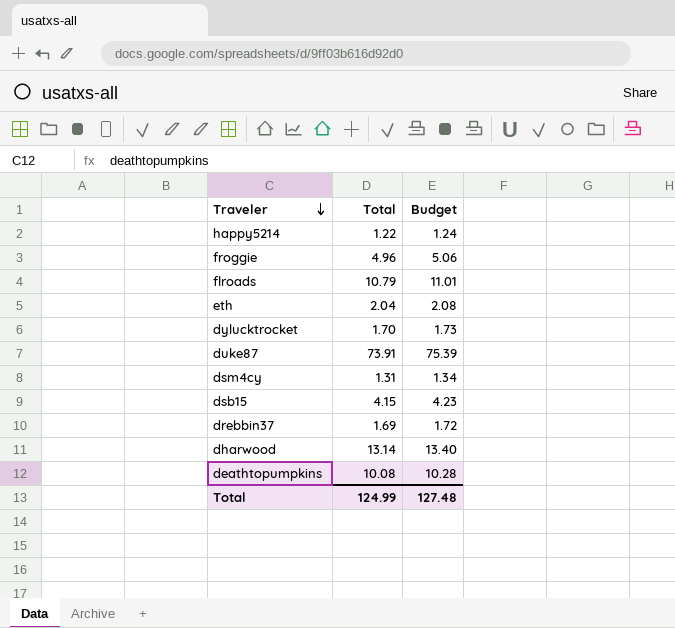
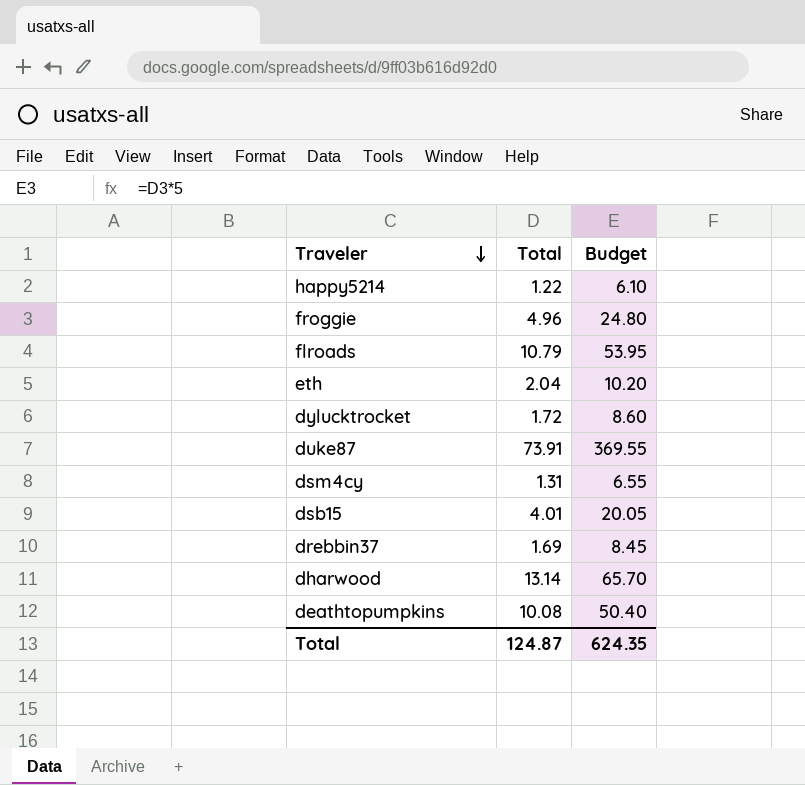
column Budget | formula: [Total] * 1.02 -> [Total] * 5
dylucktrocket | Total: 1.70 -> 1.72
dsb15 | Total: 4.15 -> 4.01
Total | Total: 124.99 -> 124.87
Total | Budget: 127.48 -> 624.35

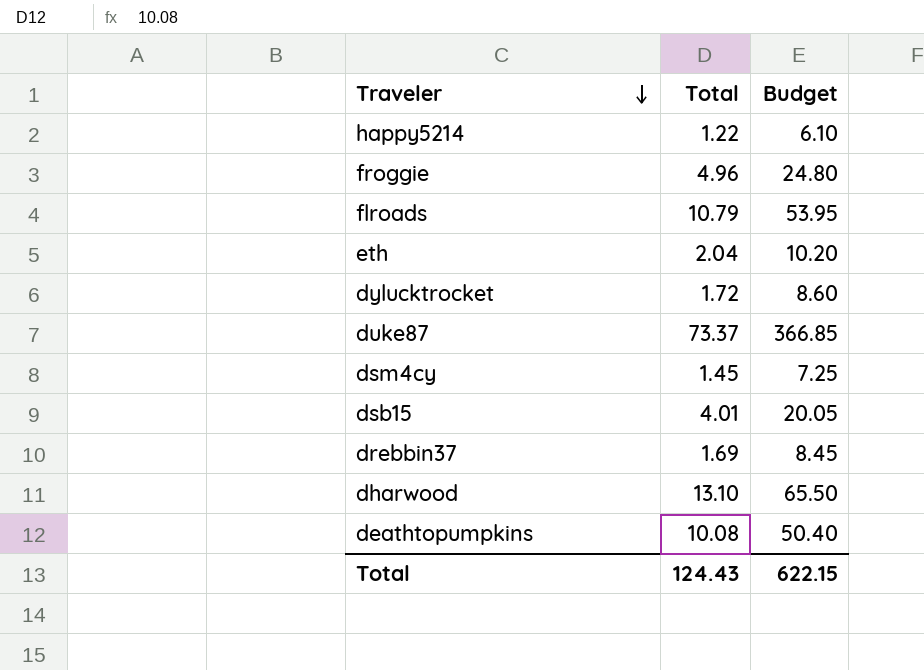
duke87 | Total: 73.91 -> 73.37
duke87 | Budget: 369.55 -> 366.85
dsm4cy | Total: 1.31 -> 1.45
dsm4cy | Budget: 6.55 -> 7.25
dharwood | Total: 13.14 -> 13.10
dharwood | Budget: 65.70 -> 65.50
Total | Total: 124.87 -> 124.43
Total | Budget: 624.35 -> 622.15

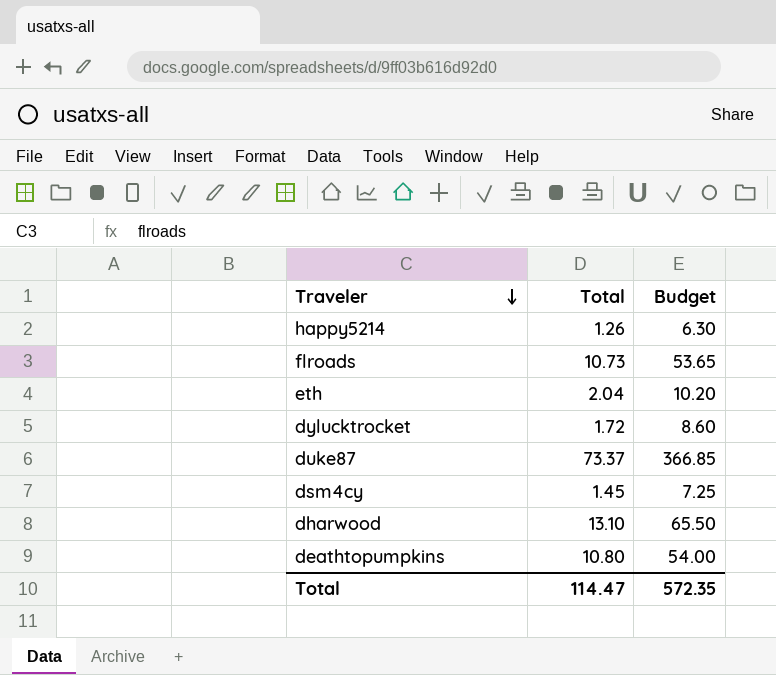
row froggie: 4.96 | 24.80 -> none
row dsb15: 4.01 | 20.05 -> none
row drebbin37: 1.69 | 8.45 -> none
happy5214 | Total: 1.22 -> 1.26
happy5214 | Budget: 6.10 -> 6.30
flroads | Total: 10.79 -> 10.73
flroads | Budget: 53.95 -> 53.65
deathtopumpkins | Total: 10.08 -> 10.80
deathtopumpkins | Budget: 50.40 -> 54.00
Total | Total: 124.43 -> 114.47
Total | Budget: 622.15 -> 572.35

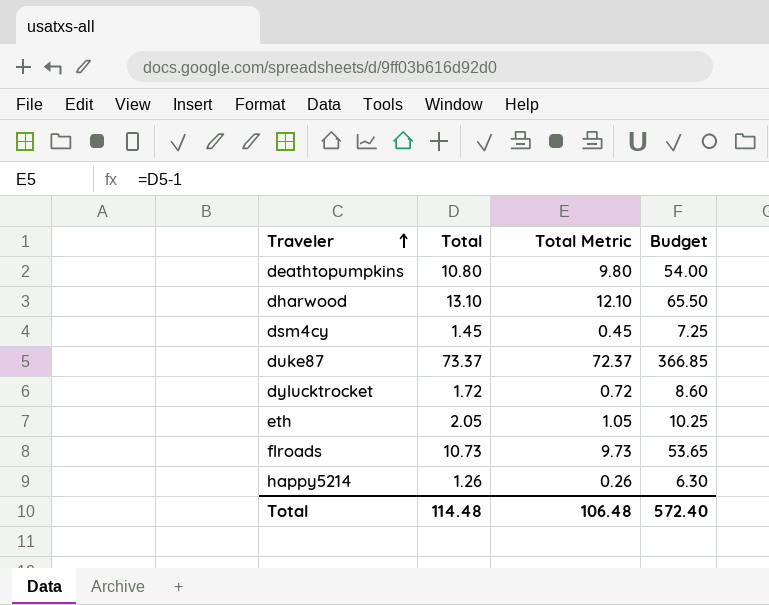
row order: Traveler descending -> Traveler ascending
column Total Metric | formula: none -> [Total] - 1
eth | Total: 2.04 -> 2.05
eth | Budget: 10.20 -> 10.25
Total | Total: 114.47 -> 114.48
Total | Budget: 572.35 -> 572.40

